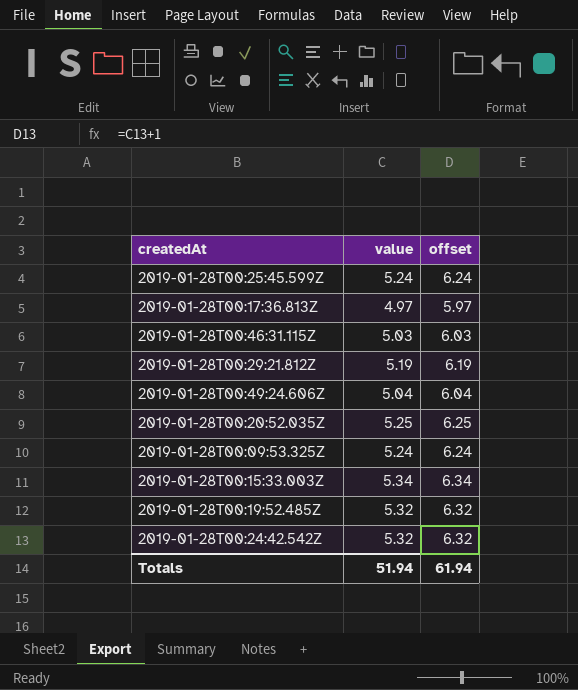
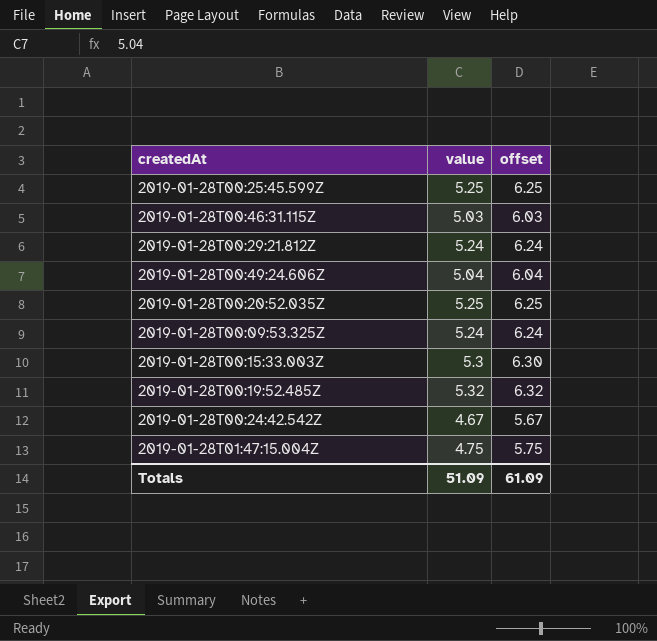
row 2019-01-28T00:17:36.813Z: 4.97 | 5.97 -> none
2019-01-28T00:25:45.599Z | value: 5.24 -> 5.25
2019-01-28T00:25:45.599Z | offset: 6.24 -> 6.25
2019-01-28T00:29:21.812Z | value: 5.19 -> 5.24
2019-01-28T00:29:21.812Z | offset: 6.19 -> 6.24
2019-01-28T00:15:33.003Z | value: 5.34 -> 5.3
2019-01-28T00:15:33.003Z | offset: 6.34 -> 6.30
2019-01-28T00:24:42.542Z | value: 5.32 -> 4.67
2019-01-28T00:24:42.542Z | offset: 6.32 -> 5.67
row 2019-01-28T01:47:15.004Z: none -> 4.75 | 5.75
Totals | value: 51.94 -> 51.09
Totals | offset: 61.94 -> 61.09

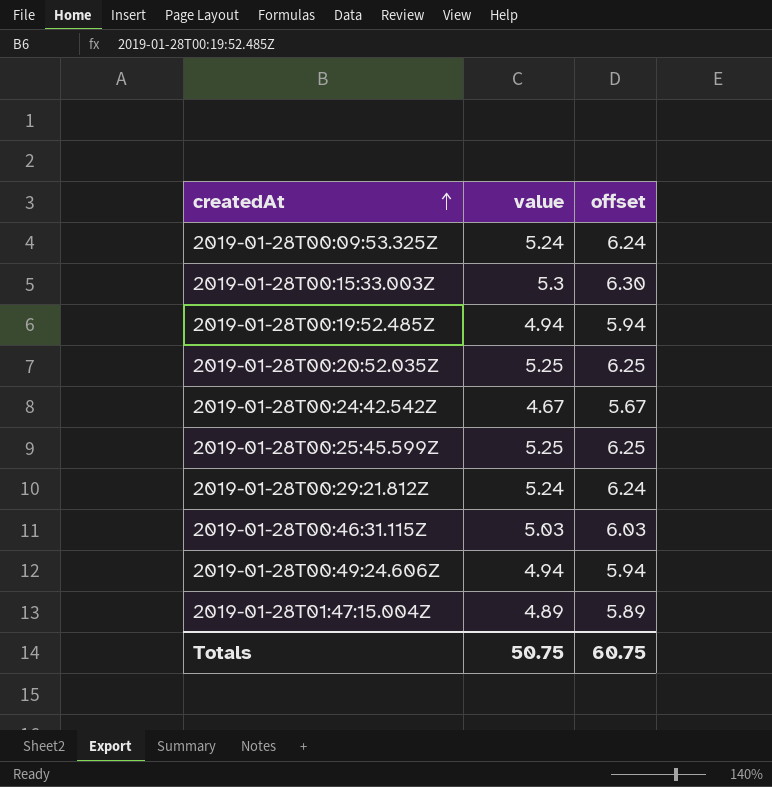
row order: none -> createdAt ascending
2019-01-28T00:19:52.485Z | value: 5.32 -> 4.94
2019-01-28T00:19:52.485Z | offset: 6.32 -> 5.94
2019-01-28T00:49:24.606Z | value: 5.04 -> 4.94
2019-01-28T00:49:24.606Z | offset: 6.04 -> 5.94
2019-01-28T01:47:15.004Z | value: 4.75 -> 4.89
2019-01-28T01:47:15.004Z | offset: 5.75 -> 5.89
Totals | value: 51.09 -> 50.75
Totals | offset: 61.09 -> 60.75

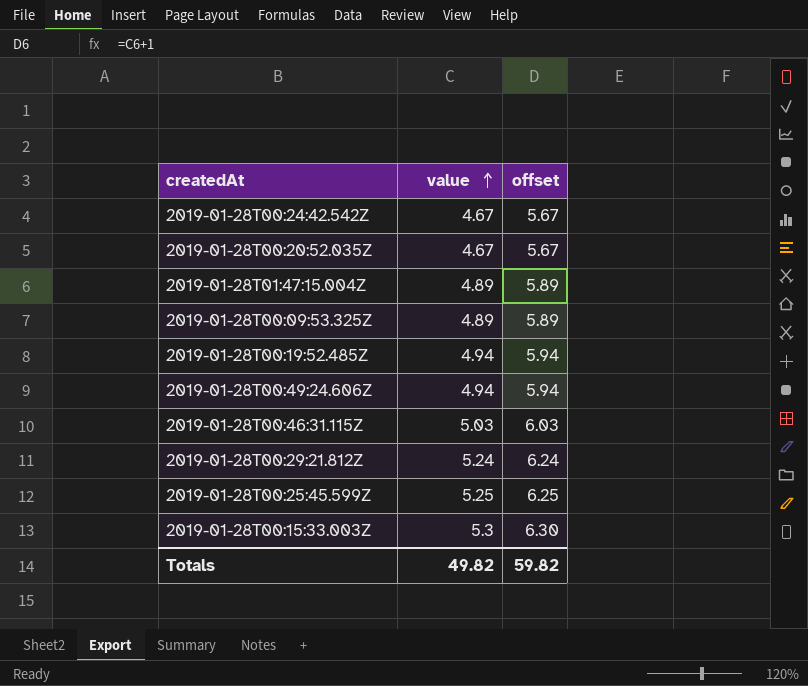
row order: createdAt ascending -> value ascending
2019-01-28T00:20:52.035Z | value: 5.25 -> 4.67
2019-01-28T00:20:52.035Z | offset: 6.25 -> 5.67
2019-01-28T00:09:53.325Z | value: 5.24 -> 4.89
2019-01-28T00:09:53.325Z | offset: 6.24 -> 5.89
Totals | value: 50.75 -> 49.82
Totals | offset: 60.75 -> 59.82

